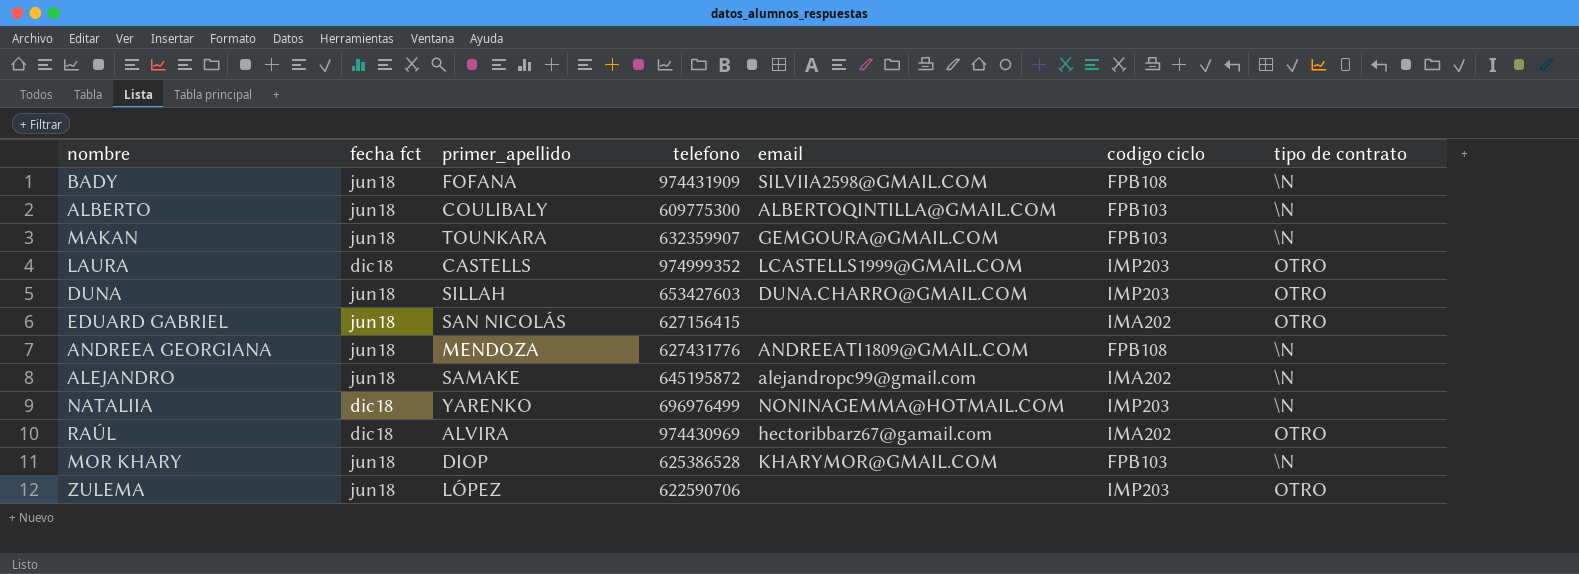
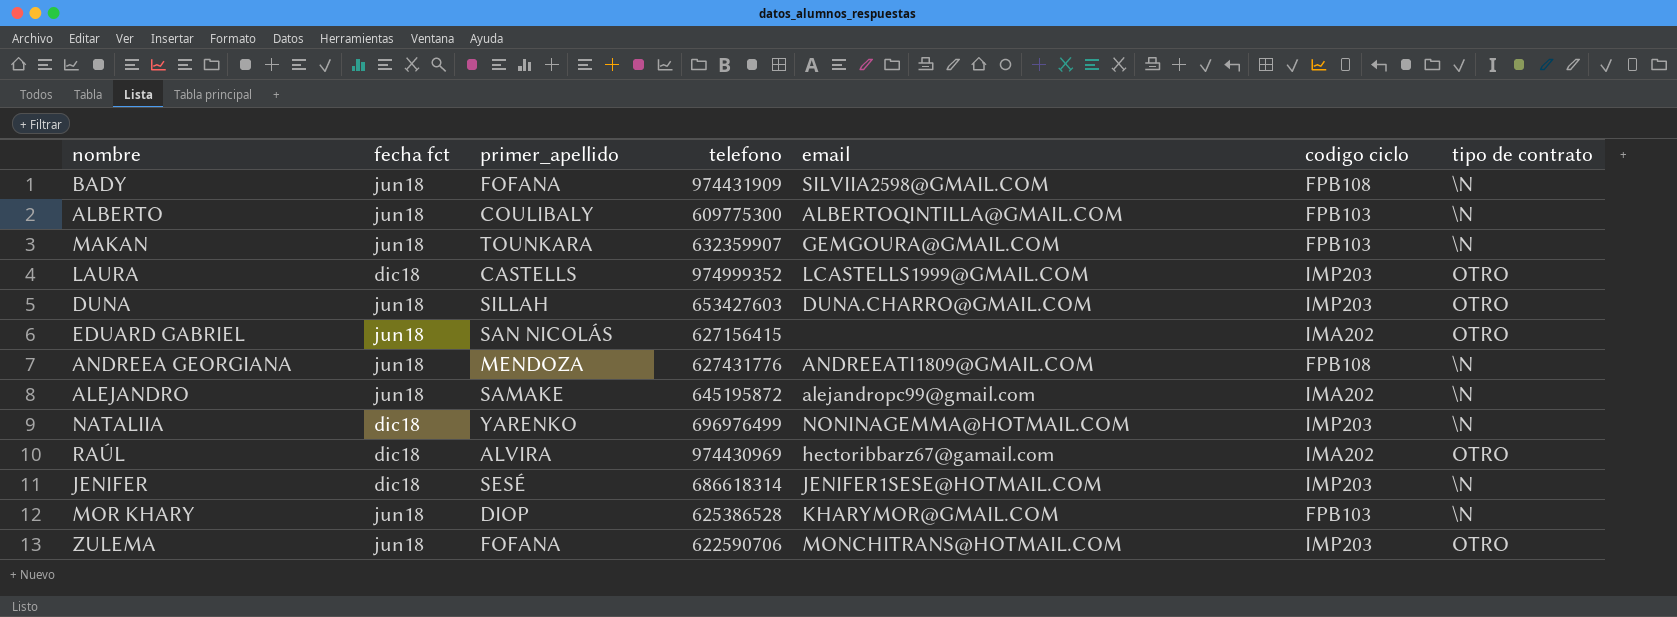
row JENIFER: none -> dic18 | SESÉ | 686618314 | JENIFER1SESE@HOTMAIL.COM | IMP203 | \N
ZULEMA | primer_apellido: LÓPEZ -> FOFANA
ZULEMA | email: none -> MONCHITRANS@HOTMAIL.COM

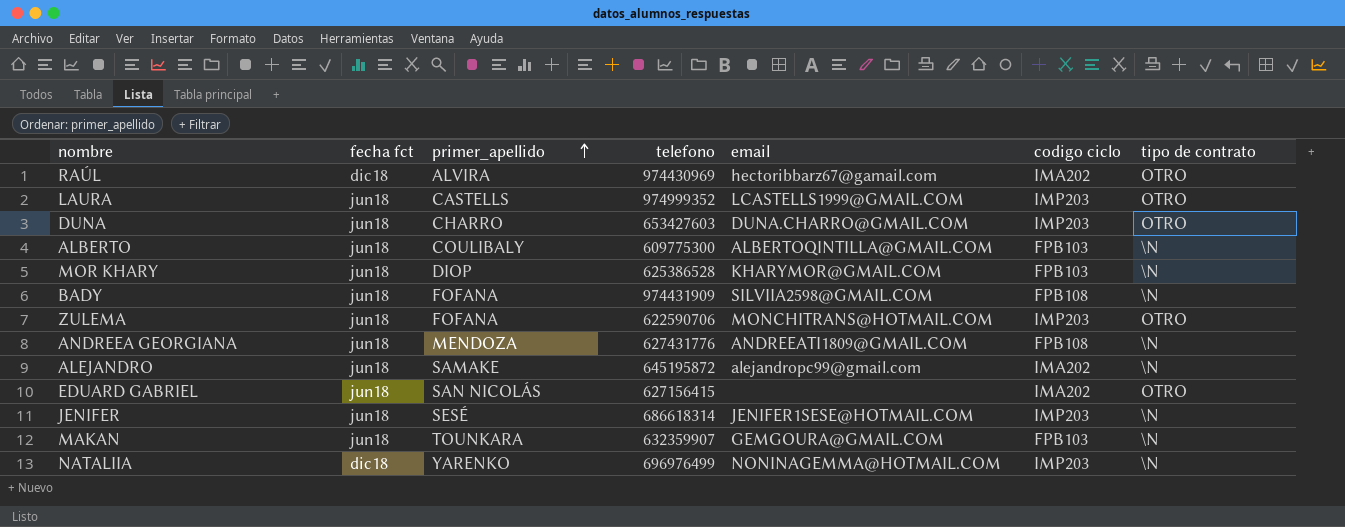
row order: none -> primer_apellido ascending
LAURA | fecha fct: dic18 -> jun18
DUNA | primer_apellido: SILLAH -> CHARRO
JENIFER | fecha fct: dic18 -> jun18

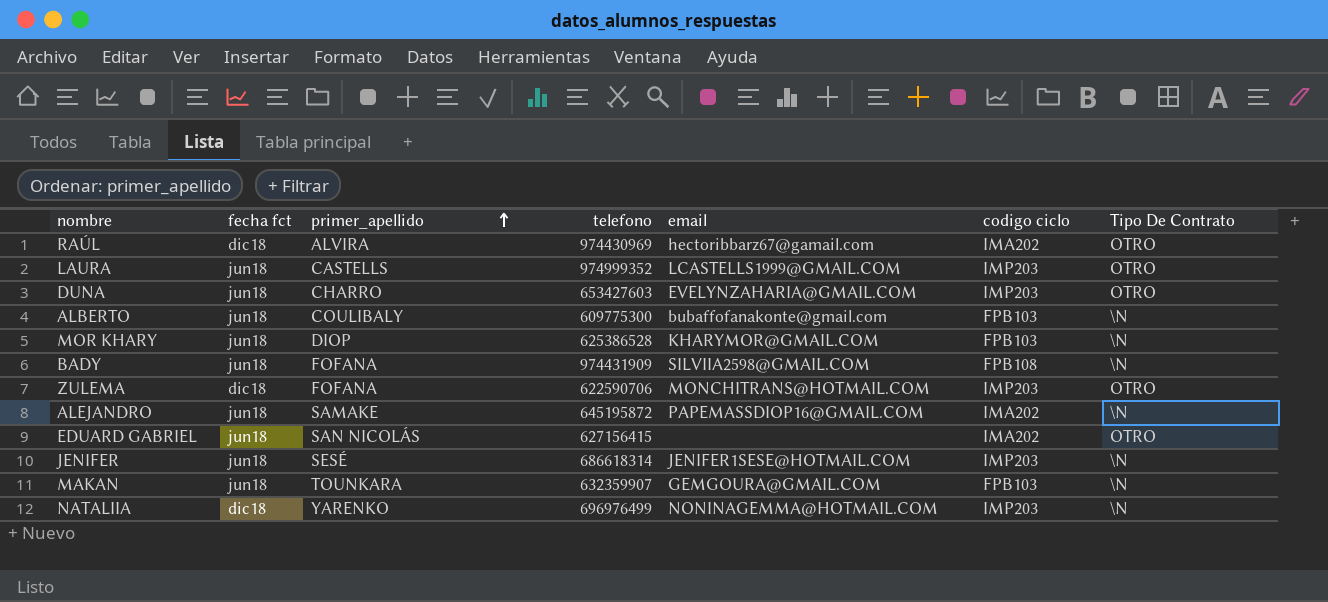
column name: tipo de contrato -> Tipo De Contrato
row ANDREEA GEORGIANA: jun18 | MENDOZA | 627431776 | ANDREEATI1809@GMAIL.COM | FPB108 | \N -> none
DUNA | email: DUNA.CHARRO@GMAIL.COM -> EVELYNZAHARIA@GMAIL.COM
ALBERTO | email: ALBERTOQINTILLA@GMAIL.COM -> bubaffofanakonte@gmail.com
ZULEMA | fecha fct: jun18 -> dic18
ALEJANDRO | email: alejandropc99@gmail.com -> PAPEMASSDIOP16@GMAIL.COM

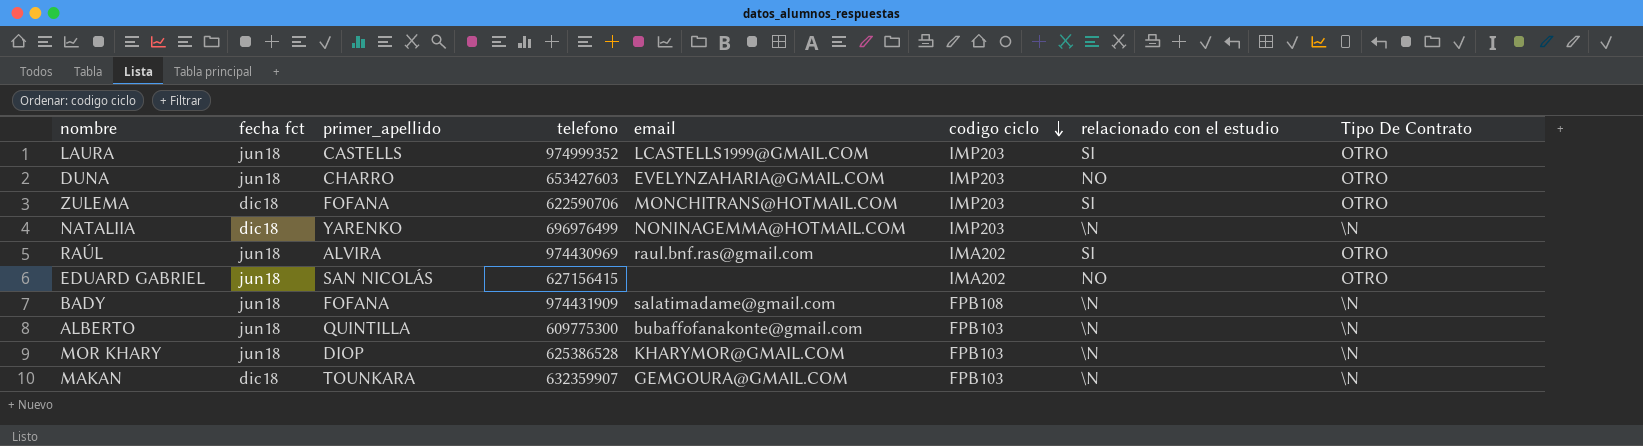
row order: primer_apellido ascending -> codigo ciclo descending
column relacionado con el estudio | position: none -> 7
row ALEJANDRO: jun18 | SAMAKE | 645195872 | PAPEMASSDIOP16@GMAIL.COM | IMA202 | \N -> none
row JENIFER: jun18 | SESÉ | 686618314 | JENIFER1SESE@HOTMAIL.COM | IMP203 | \N -> none
RAÚL | fecha fct: dic18 -> jun18
RAÚL | email: hectoribbarz67@gamail.com -> raul.bnf.ras@gmail.com
BADY | email: SILVIIA2598@GMAIL.COM -> salatimadame@gmail.com
ALBERTO | primer_apellido: COULIBALY -> QUINTILLA
MAKAN | fecha fct: jun18 -> dic18

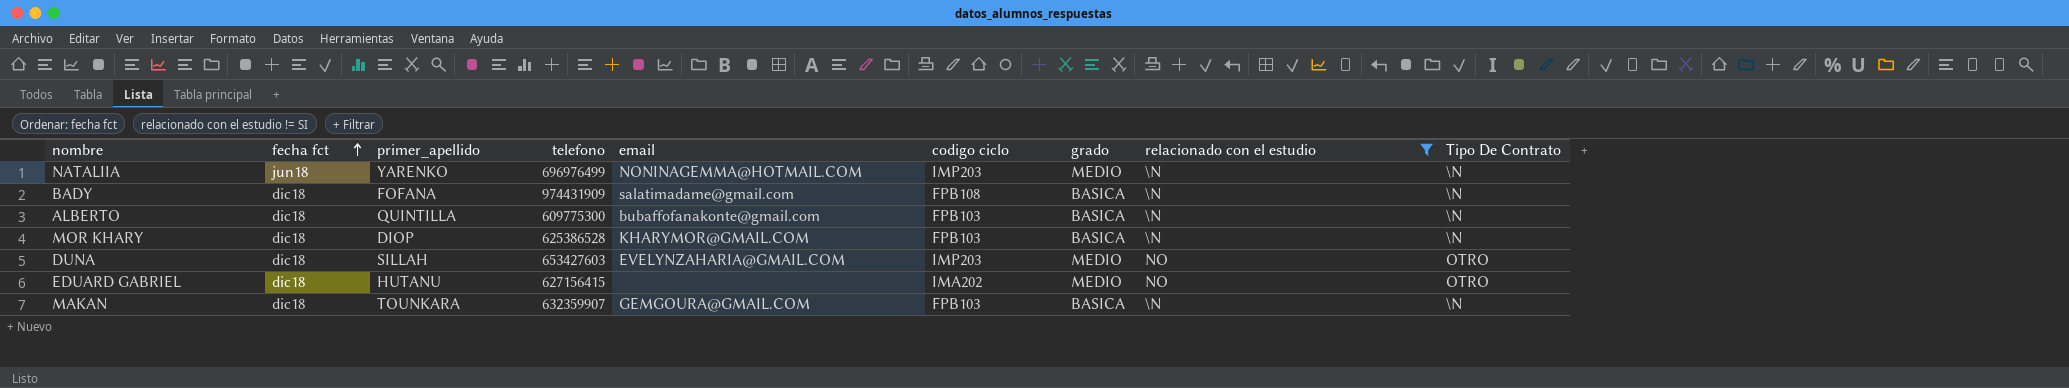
filter: none -> relacionado con el estudio != SI
row order: codigo ciclo descending -> fecha fct ascending
column grado | position: none -> 7
NATALIIA | fecha fct: dic18 -> jun18
BADY | fecha fct: jun18 -> dic18
ALBERTO | fecha fct: jun18 -> dic18
MOR KHARY | fecha fct: jun18 -> dic18
DUNA | fecha fct: jun18 -> dic18
DUNA | primer_apellido: CHARRO -> SILLAH
EDUARD GABRIEL | fecha fct: jun18 -> dic18
EDUARD GABRIEL | primer_apellido: SAN NICOLÁS -> HUTANU

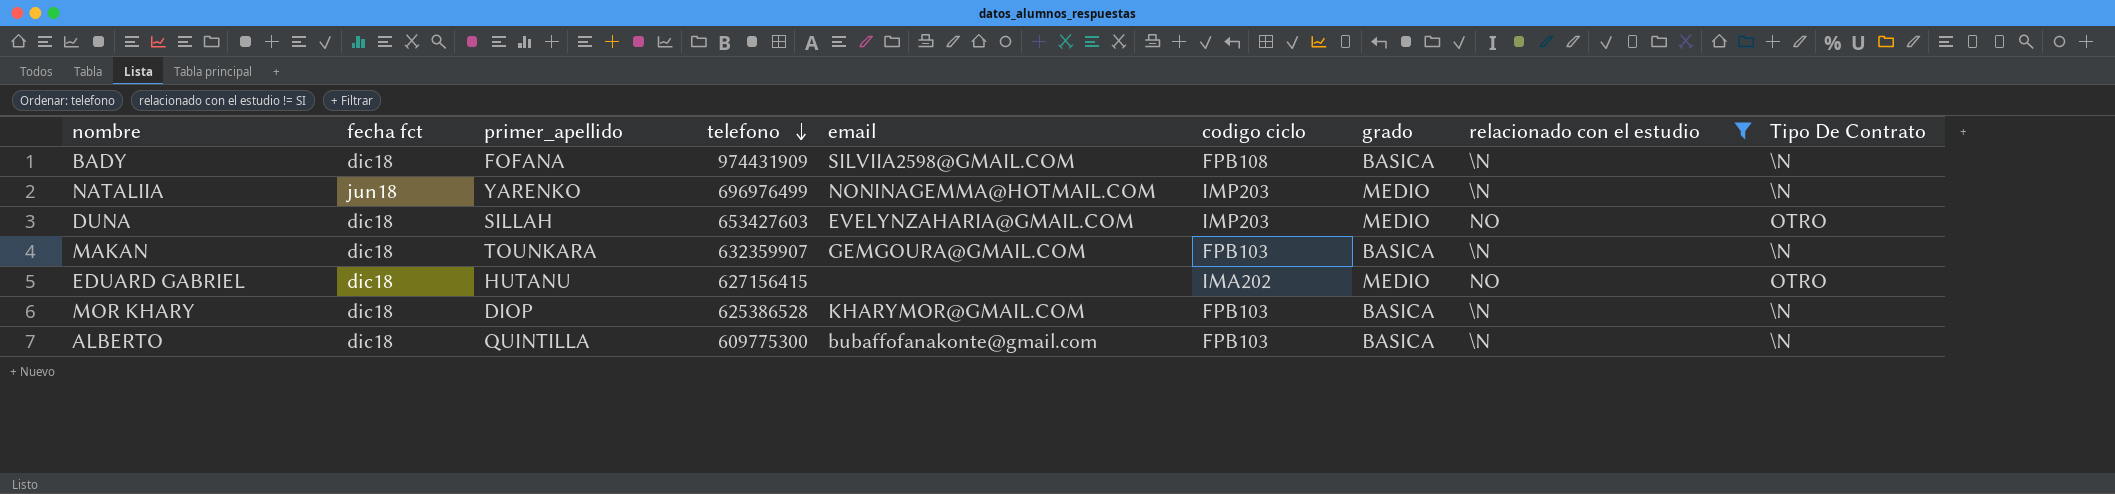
row order: fecha fct ascending -> telefono descending
BADY | email: salatimadame@gmail.com -> SILVIIA2598@GMAIL.COM

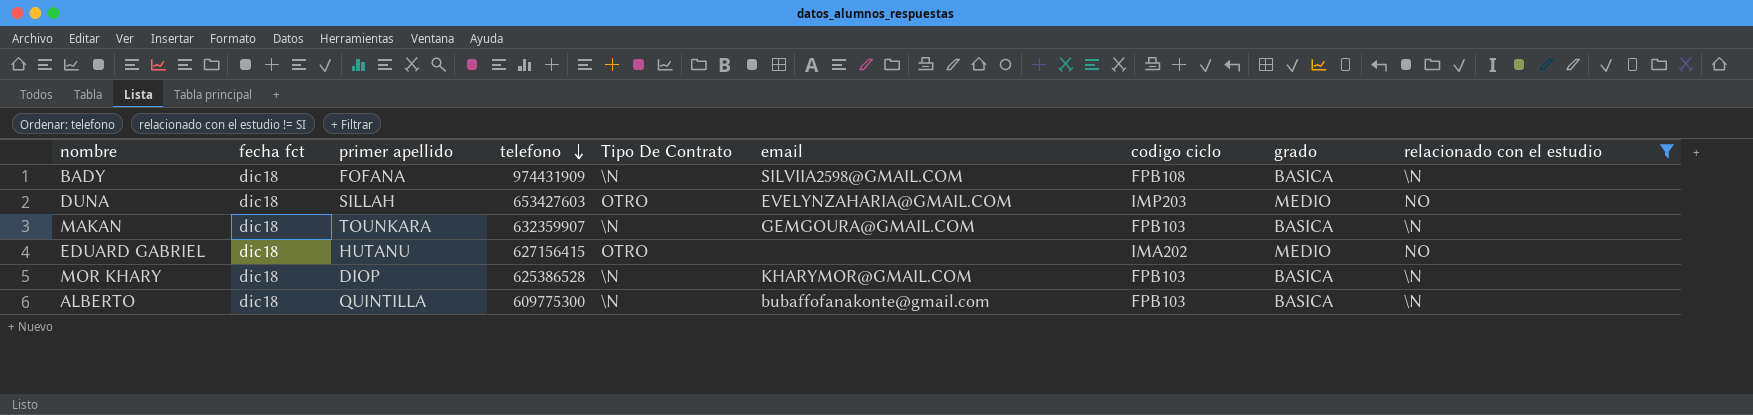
column name: primer_apellido -> primer apellido
column Tipo De Contrato | position: 9 -> 5
row NATALIIA: jun18 | YARENKO | 696976499 | NONINAGEMMA@HOTMAIL.COM | IMP203 | MEDIO | \N | \N -> none

